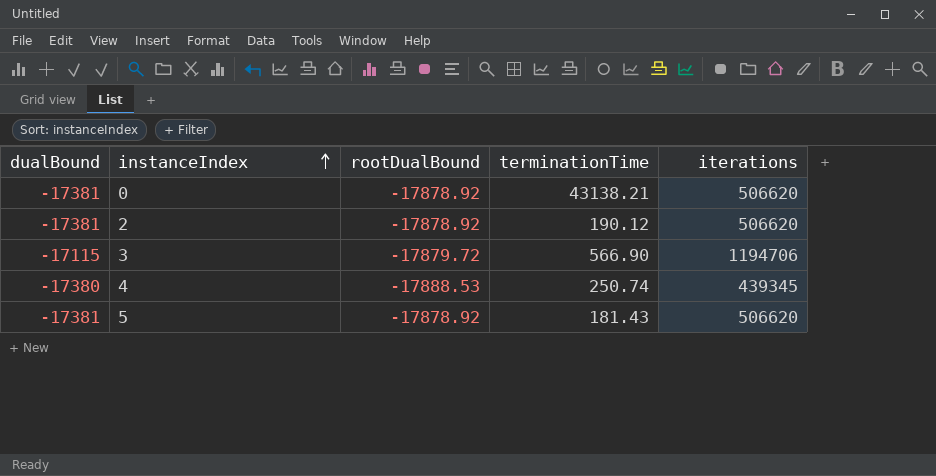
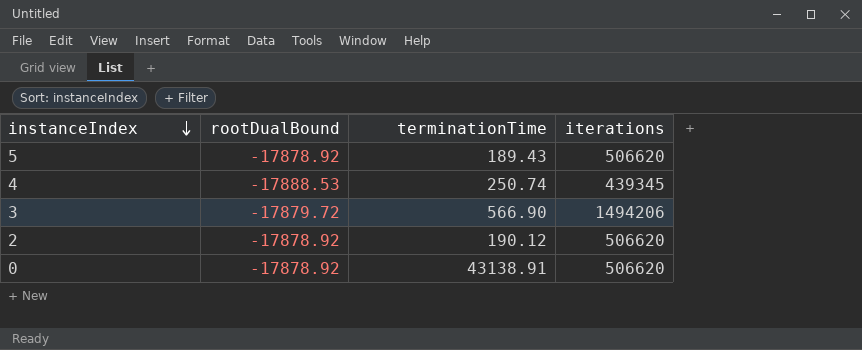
row order: instanceIndex ascending -> instanceIndex descending
column dualBound | position: 1 -> none
5 | terminationTime: 181.43 -> 189.43
3 | iterations: 1194706 -> 1494206
0 | terminationTime: 43138.21 -> 43138.91

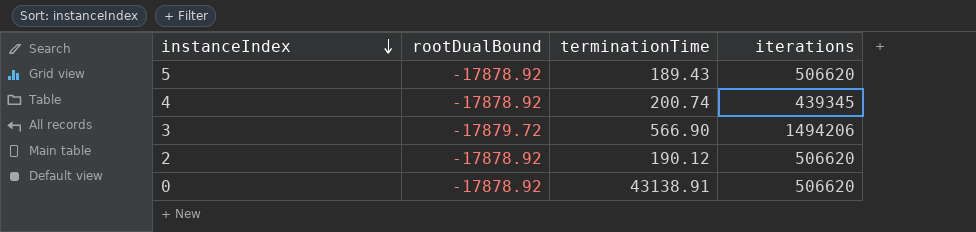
4 | rootDualBound: -17888.53 -> -17878.92
4 | terminationTime: 250.74 -> 200.74

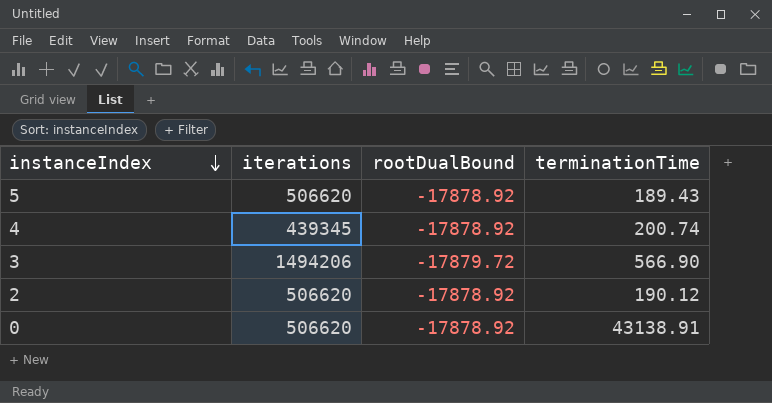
column iterations | position: 4 -> 2

